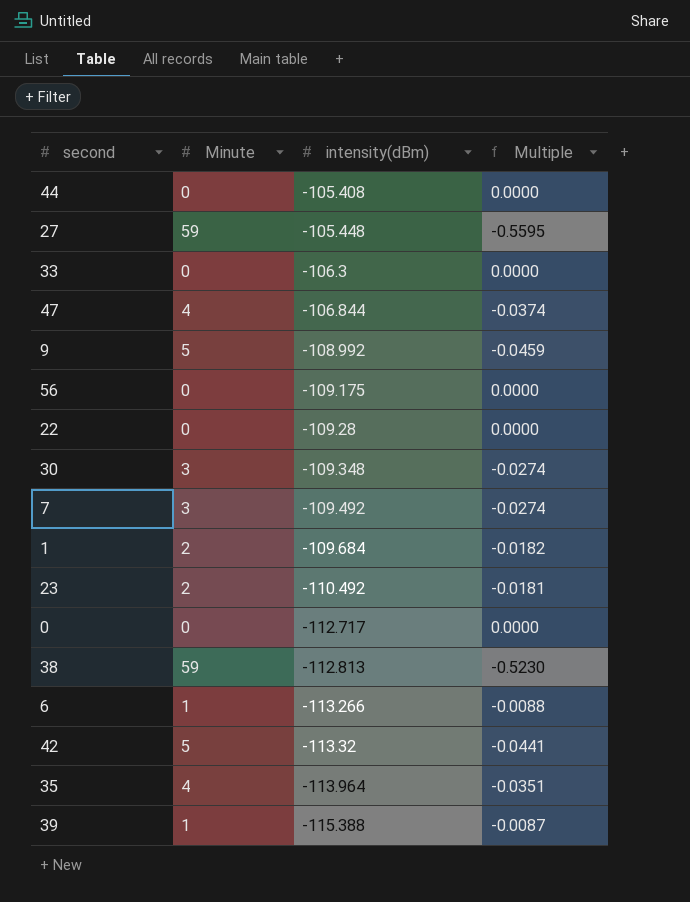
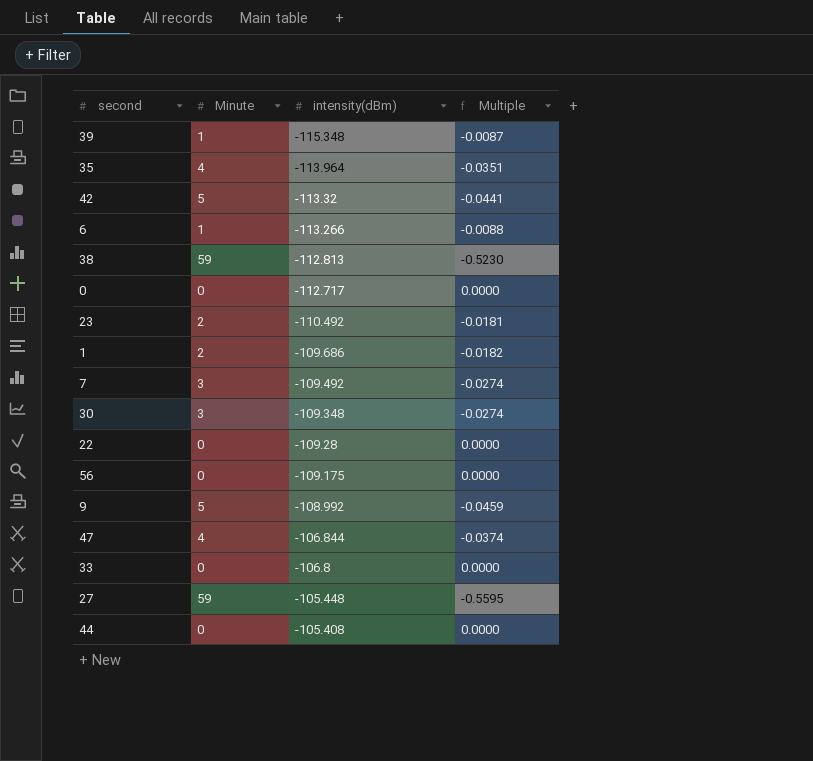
row order: intensity(dBm) descending -> intensity(dBm) ascending
39 | intensity(dBm): -115.388 -> -115.348
1 | intensity(dBm): -109.684 -> -109.686
33 | intensity(dBm): -106.3 -> -106.8

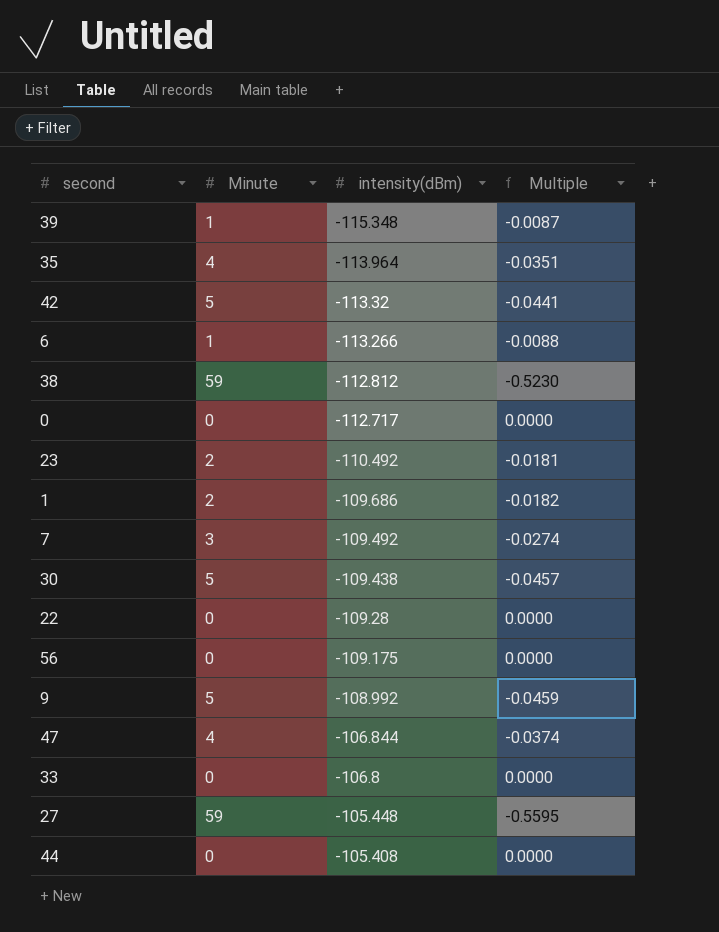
38 | intensity(dBm): -112.813 -> -112.812
30 | Minute: 3 -> 5
30 | intensity(dBm): -109.348 -> -109.438
30 | Multiple: -0.0274 -> -0.0457

